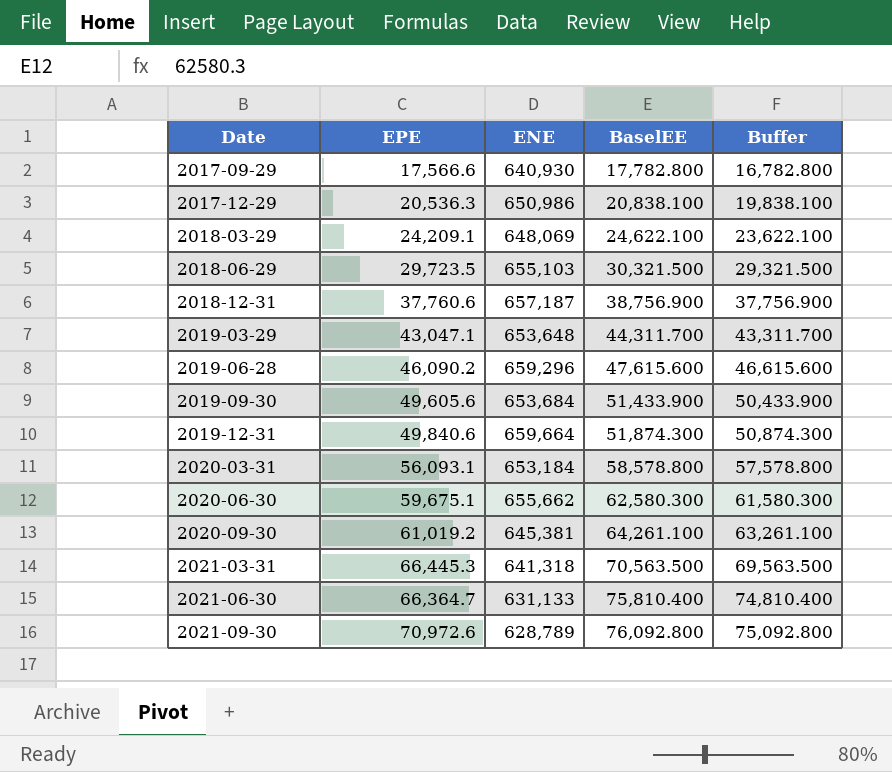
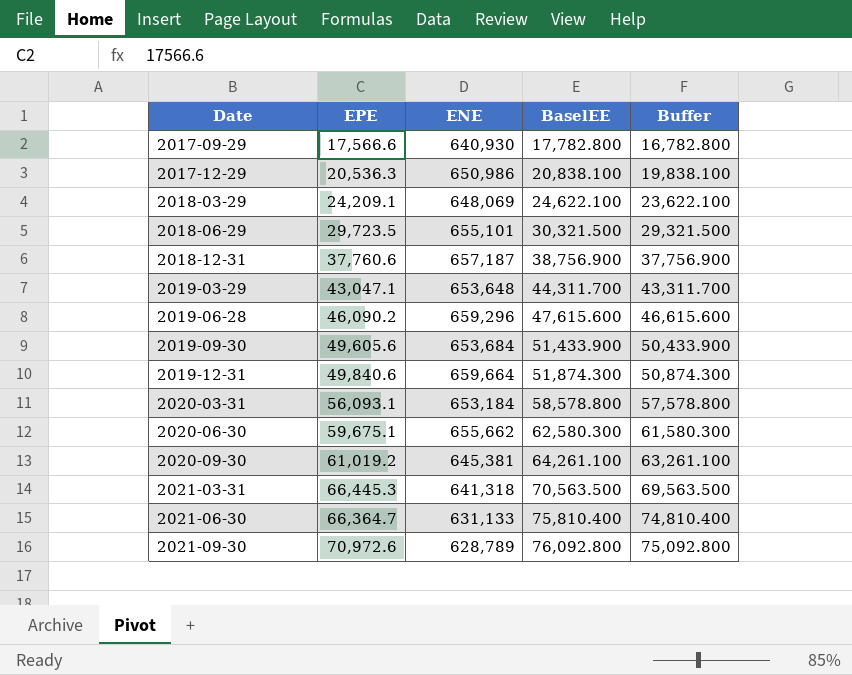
2018-06-29 | ENE: 655,103 -> 655,101

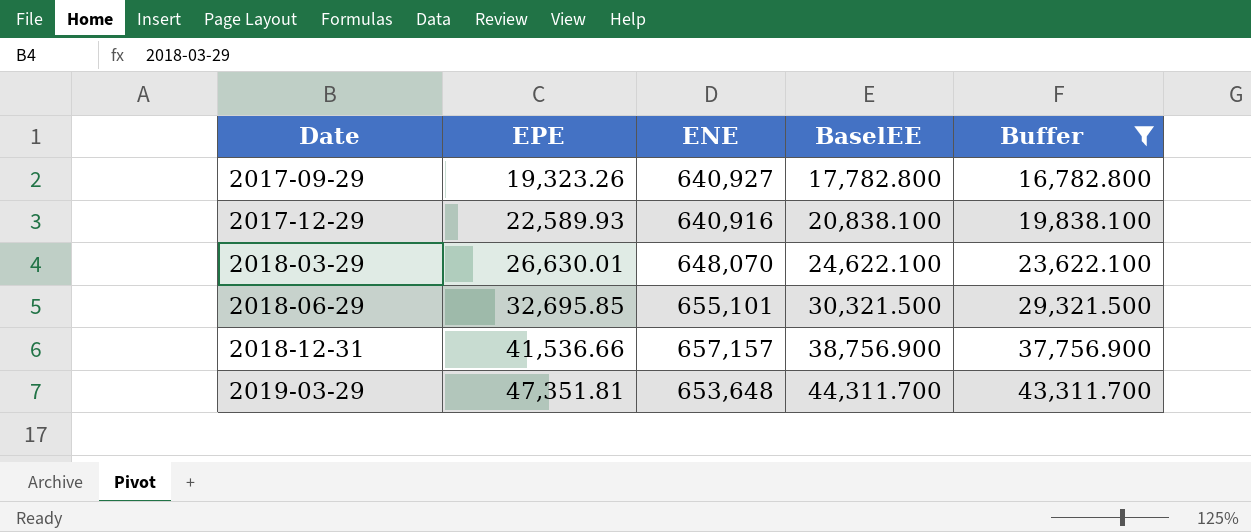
filter: none -> Buffer <= 43,311.700
2017-09-29 | EPE: 17,566.6 -> 19,323.26
2017-09-29 | ENE: 640,930 -> 640,927
2017-12-29 | EPE: 20,536.3 -> 22,589.93
2017-12-29 | ENE: 650,986 -> 640,916
2018-03-29 | EPE: 24,209.1 -> 26,630.01
2018-03-29 | ENE: 648,069 -> 648,070
2018-06-29 | EPE: 29,723.5 -> 32,695.85
2018-12-31 | EPE: 37,760.6 -> 41,536.66
2018-12-31 | ENE: 657,187 -> 657,157
2019-03-29 | EPE: 43,047.1 -> 47,351.81

